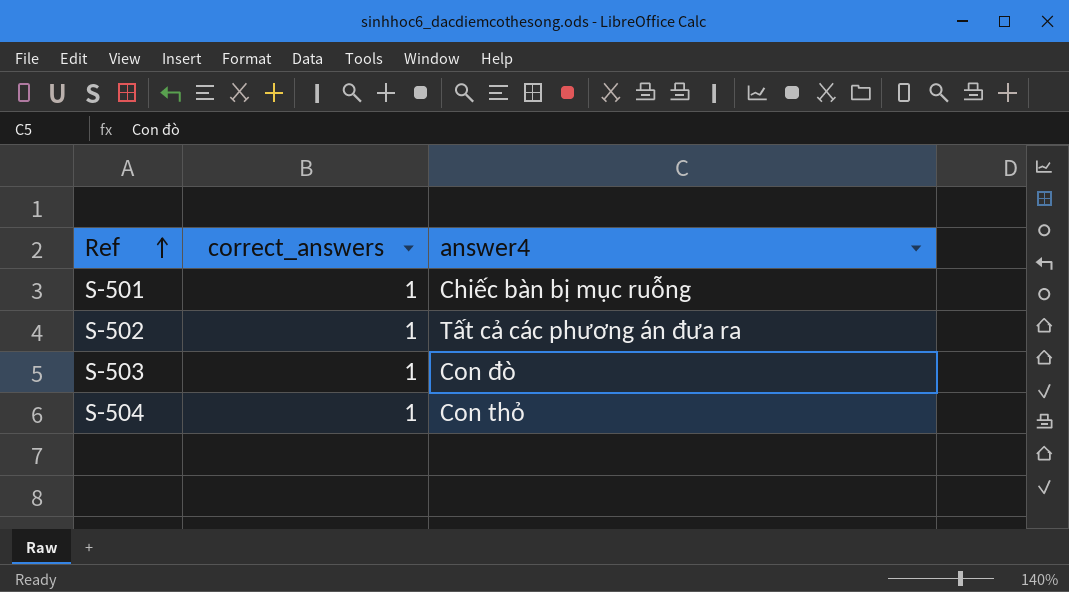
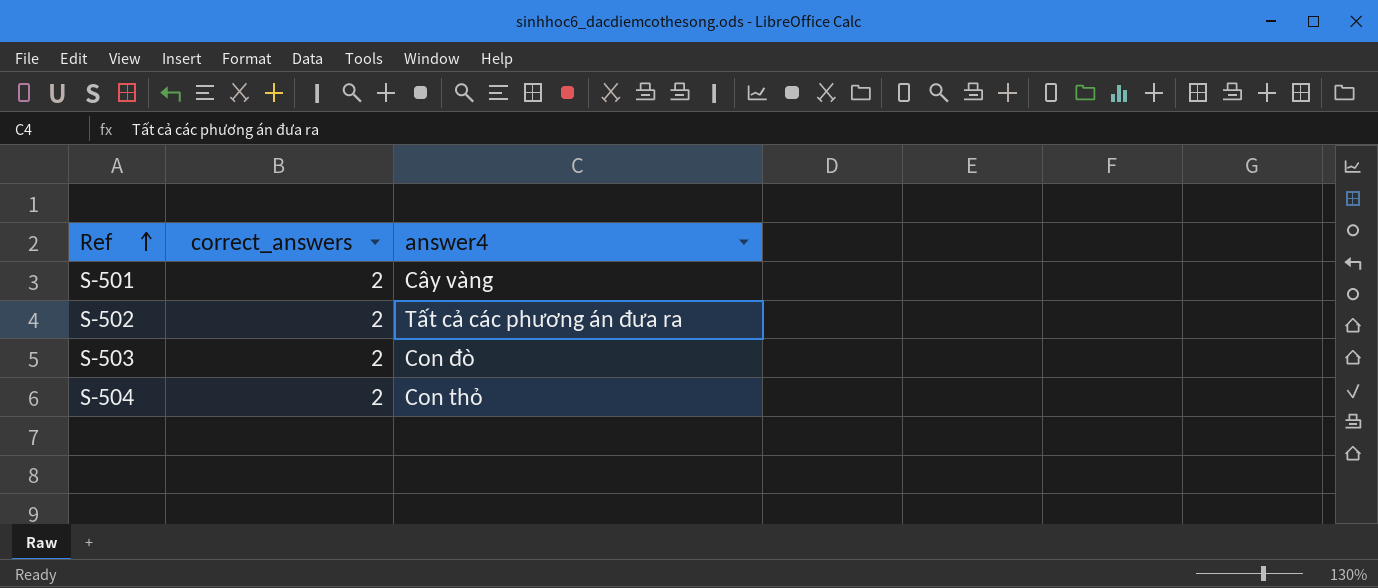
S-501 | correct_answers: 1 -> 2
S-501 | answer4: Chiếc bàn bị mục ruỗng -> Cây vàng
S-502 | correct_answers: 1 -> 2
S-503 | correct_answers: 1 -> 2
S-504 | correct_answers: 1 -> 2

